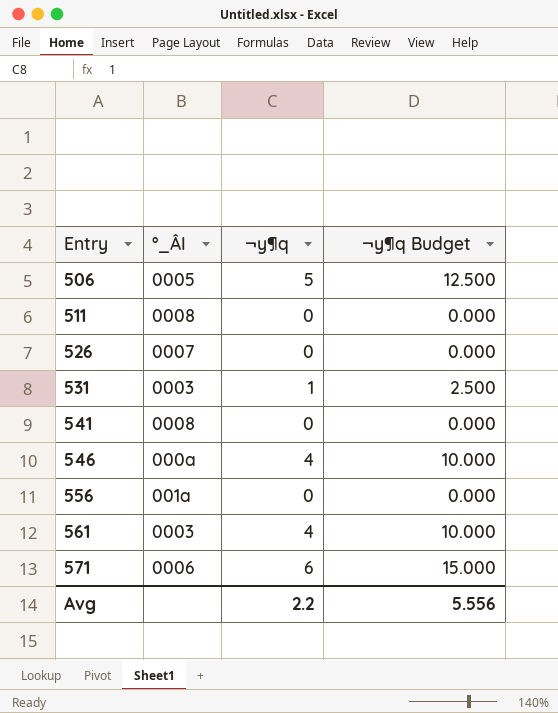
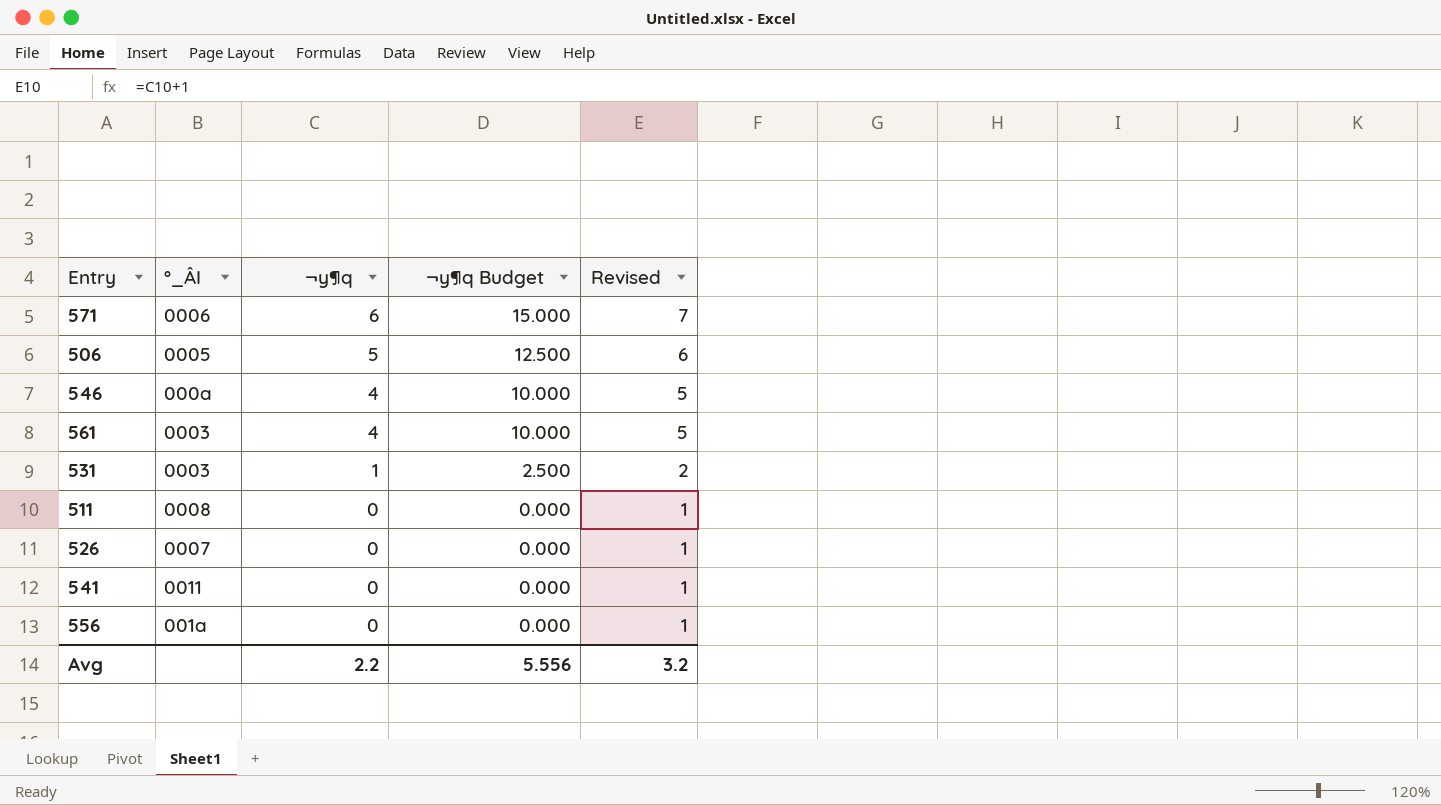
row order: Entry ascending -> ¬y¶q descending
column Revised | formula: none -> [¬y¶q] + 1
541 | °_ÂI: 0008 -> 0011

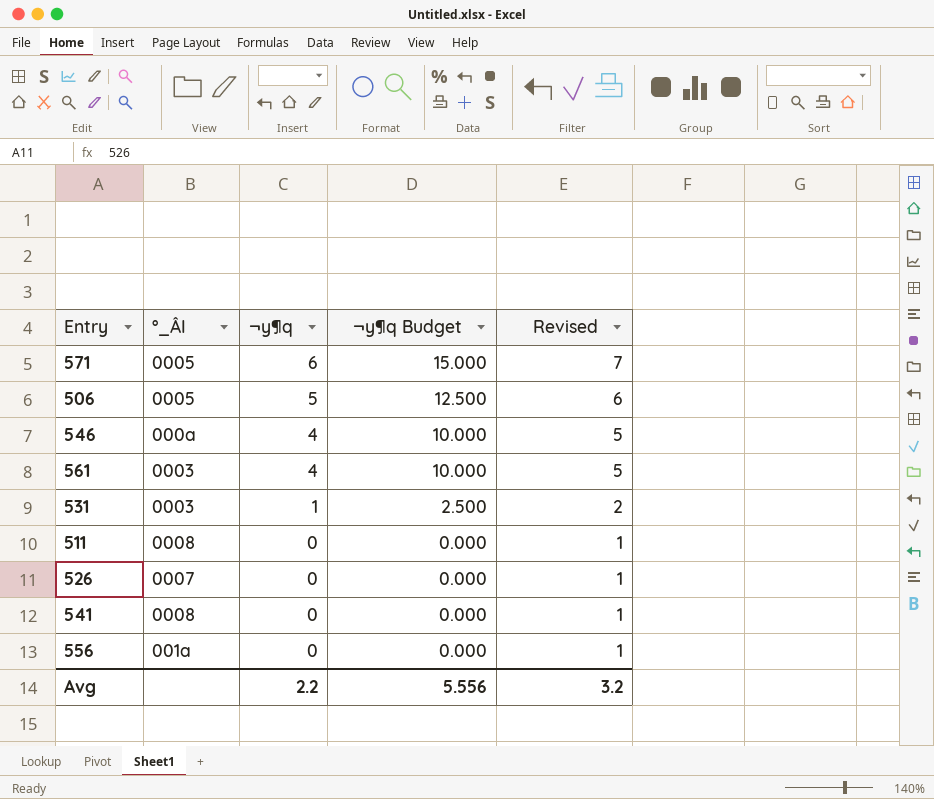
571 | °_ÂI: 0006 -> 0005
541 | °_ÂI: 0011 -> 0008

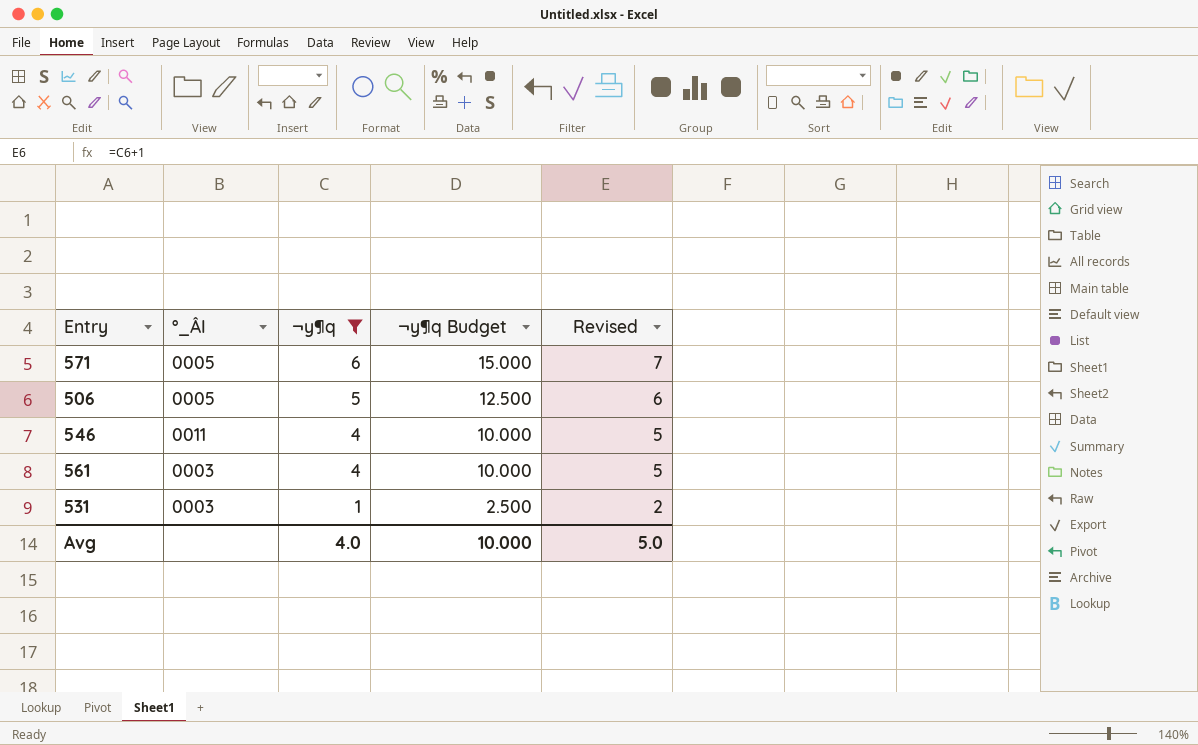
filter: none -> ¬y¶q != 0
546 | °_ÂI: 000a -> 0011
Avg | ¬y¶q: 2.2 -> 4.0
Avg | ¬y¶q Budget: 5.556 -> 10.000
Avg | Revised: 3.2 -> 5.0

